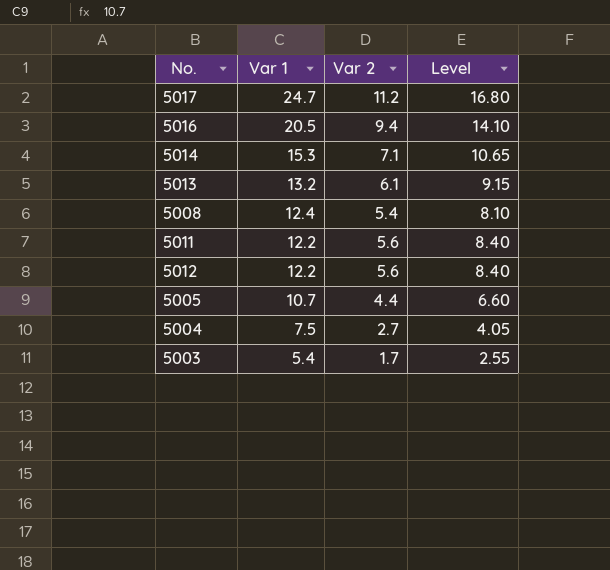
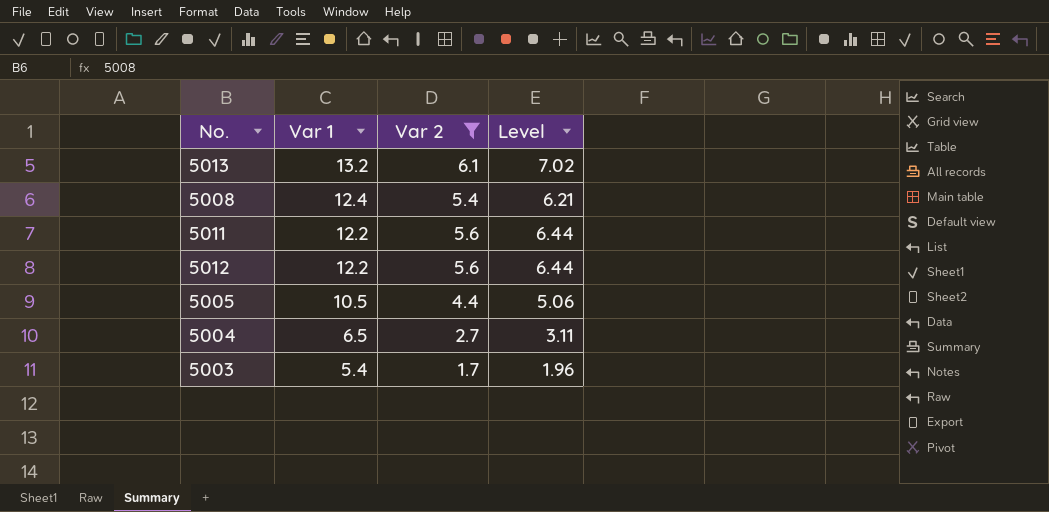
filter: none -> Var 2 <= 6.1
column Level | formula: [Var 2] * 1.5 -> [Var 2] * 1.15
5005 | Var 1: 10.7 -> 10.5
5004 | Var 1: 7.5 -> 6.5

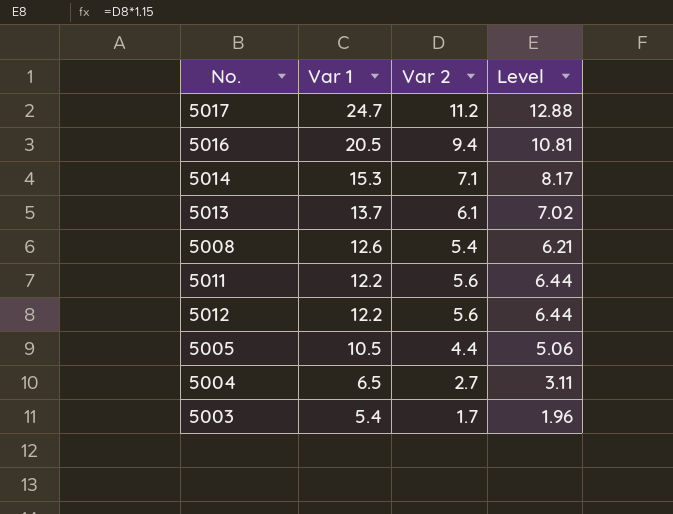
filter: Var 2 <= 6.1 -> none
5013 | Var 1: 13.2 -> 13.7
5008 | Var 1: 12.4 -> 12.6

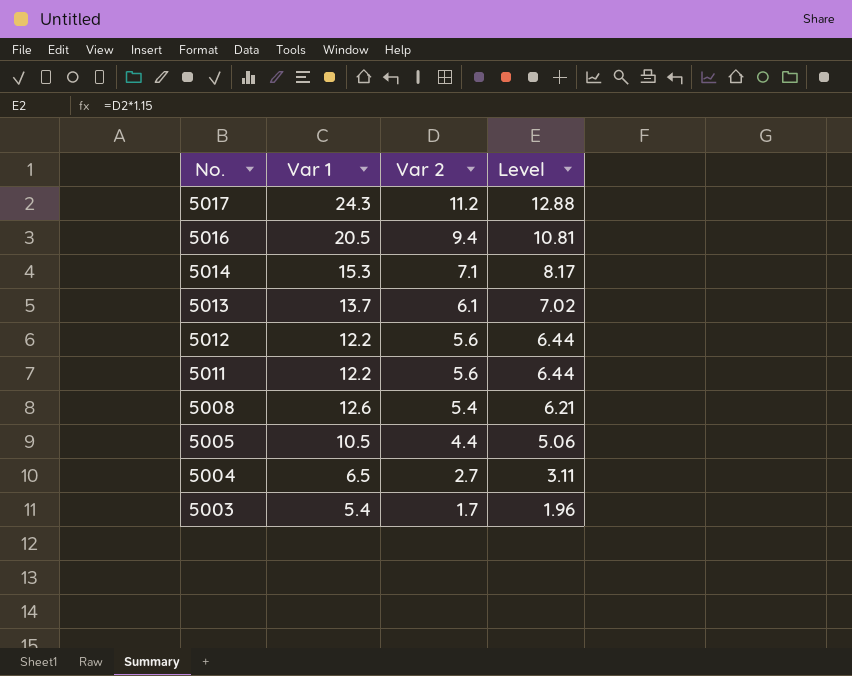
row order: Var 1 descending -> No. descending
5017 | Var 1: 24.7 -> 24.3

